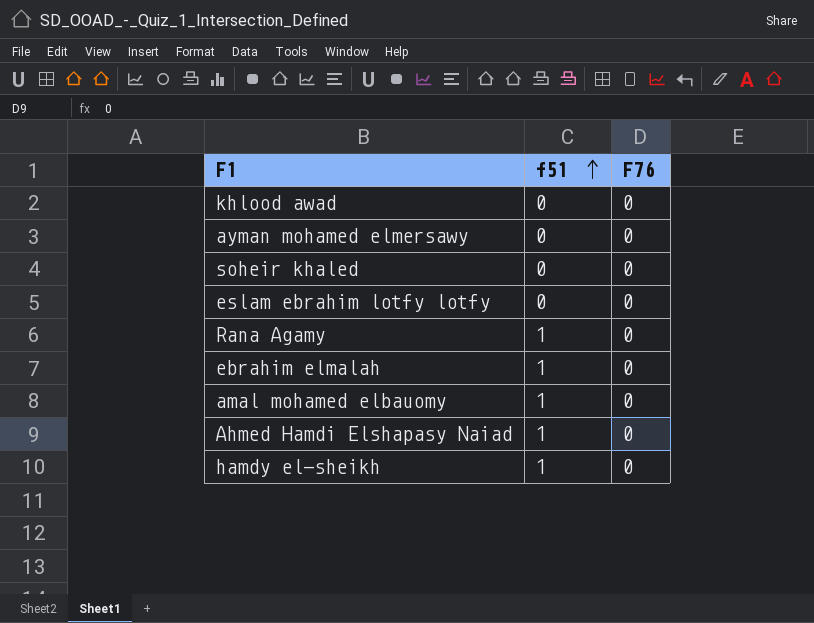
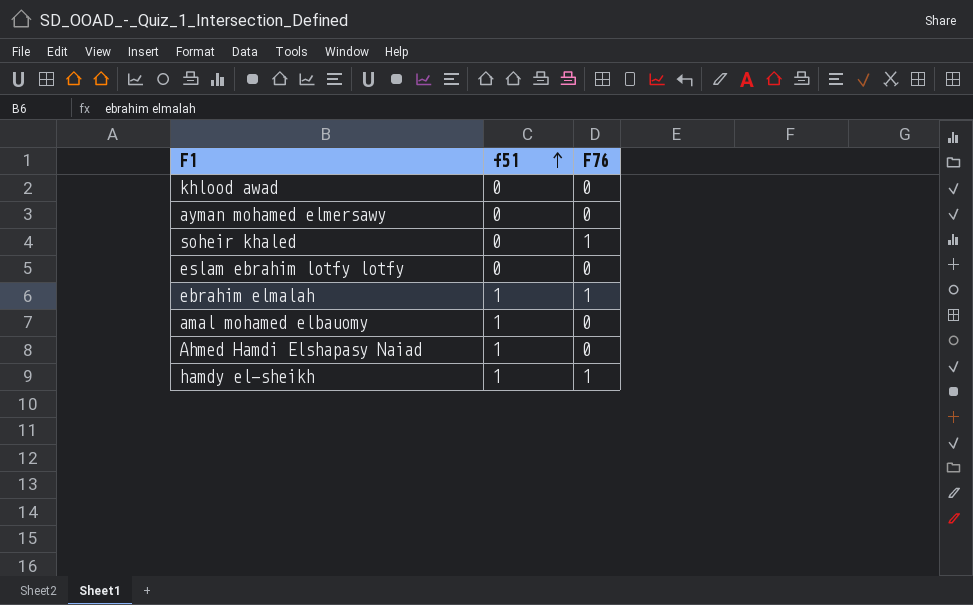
row Rana Agamy: 1 | 0 -> none
soheir khaled | F76: 0 -> 1
ebrahim elmalah | F76: 0 -> 1
hamdy el-sheikh | F76: 0 -> 1

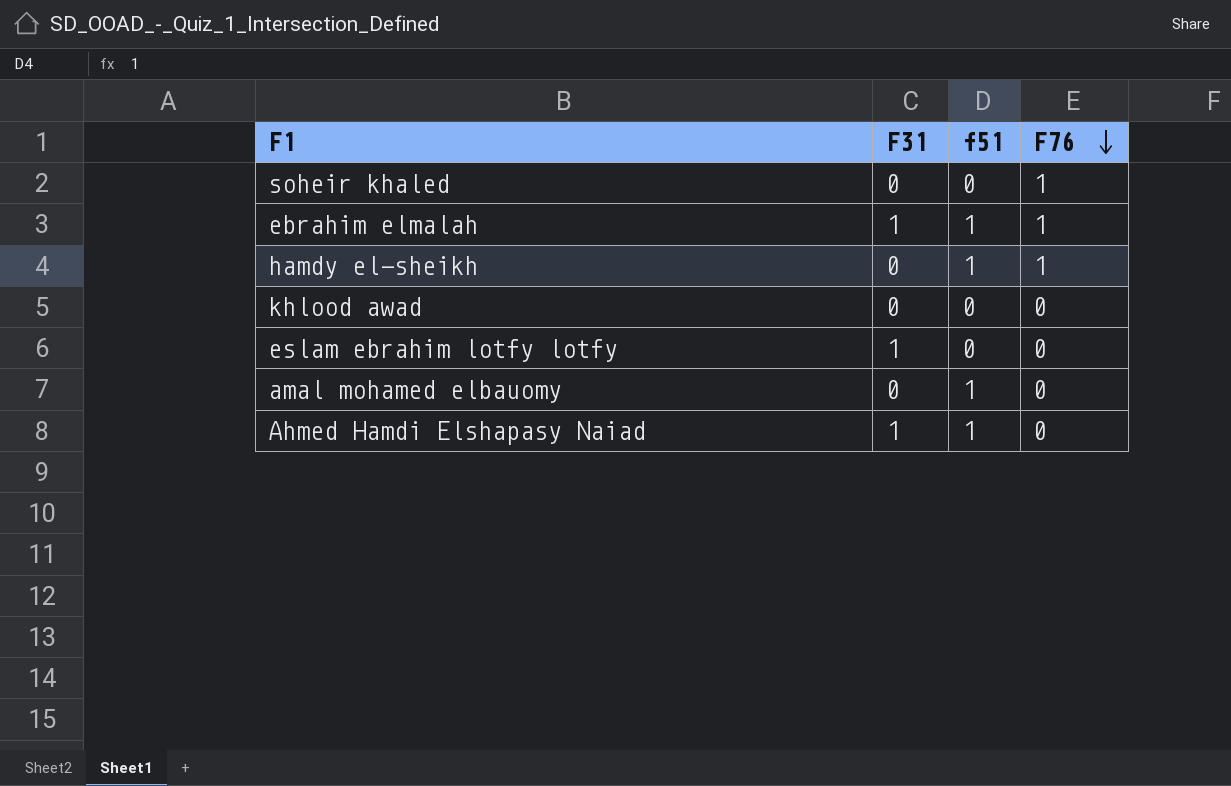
row order: f51 ascending -> F76 descending
column F31 | position: none -> 2
row ayman mohamed elmersawy: 0 | 0 -> none

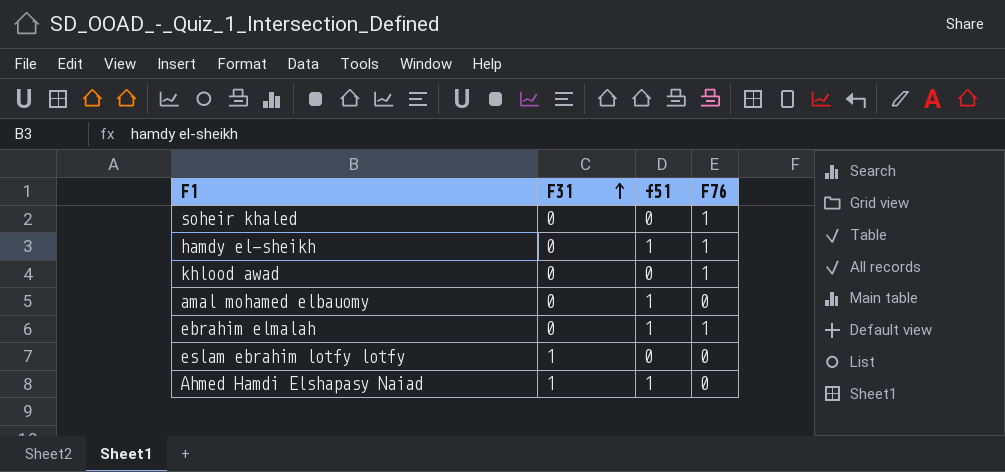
row order: F76 descending -> F31 ascending
khlood awad | F76: 0 -> 1
ebrahim elmalah | F31: 1 -> 0

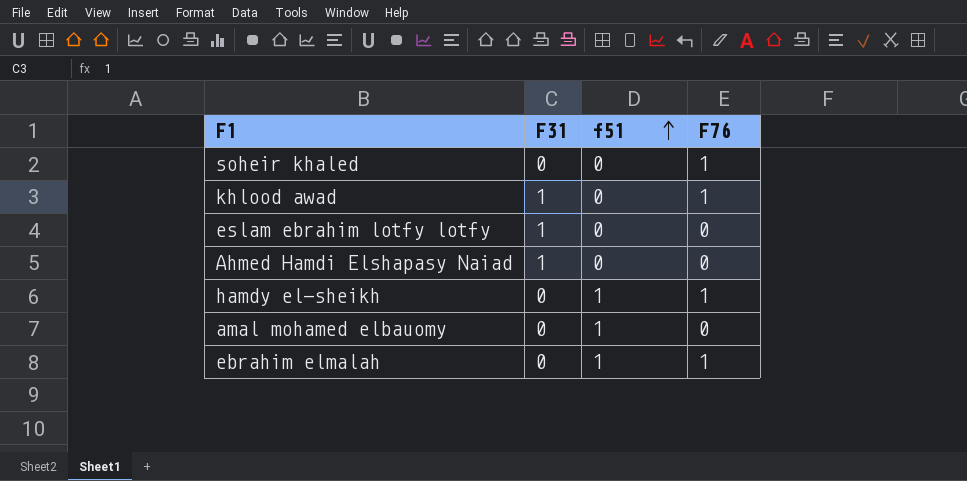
row order: F31 ascending -> f51 ascending
khlood awad | F31: 0 -> 1
Ahmed Hamdi Elshapasy Naiad | f51: 1 -> 0

